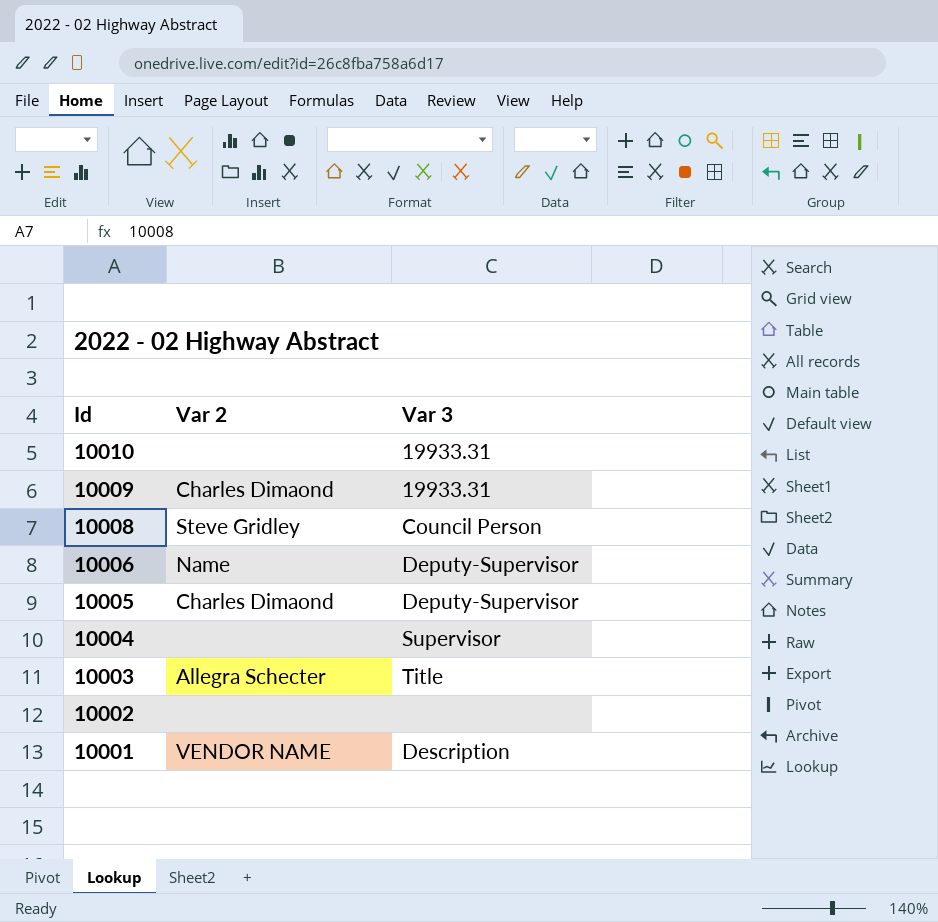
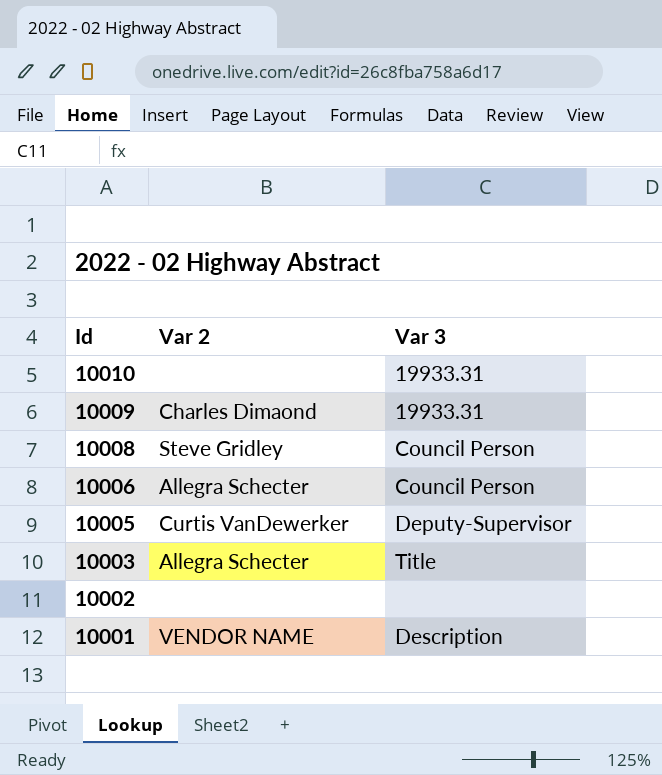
row 10004: none | Supervisor -> none
10006 | Var 2: Name -> Allegra Schecter
10006 | Var 3: Deputy-Supervisor -> Council Person
10005 | Var 2: Charles Dimaond -> Curtis VanDewerker

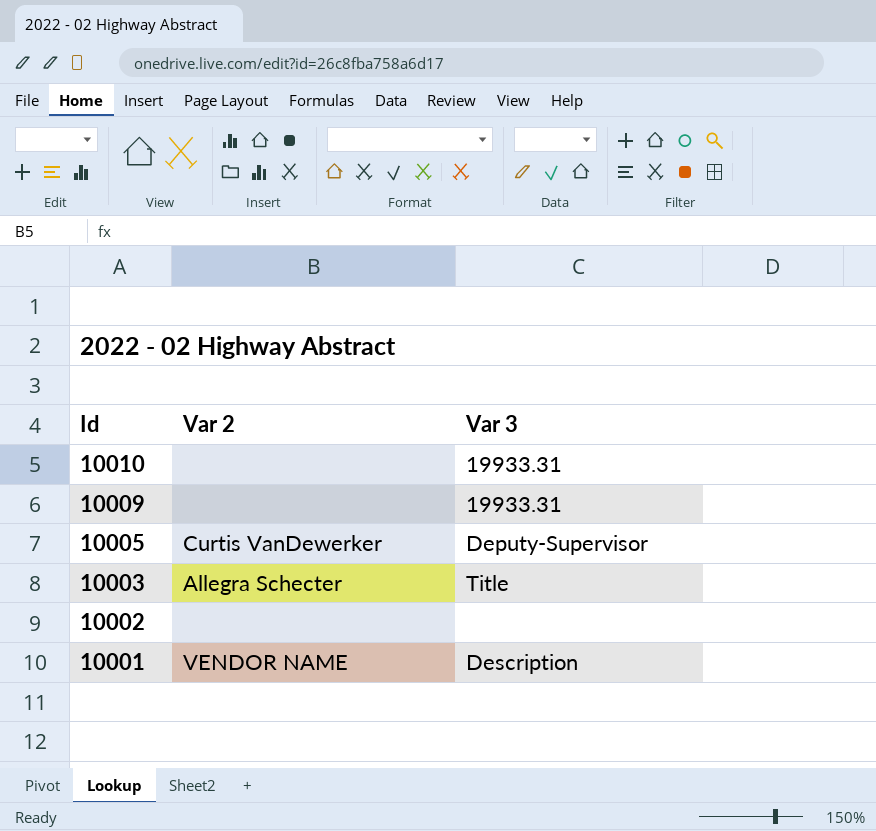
row 10008: Steve Gridley | Council Person -> none
row 10006: Allegra Schecter | Council Person -> none
10009 | Var 2: Charles Dimaond -> none

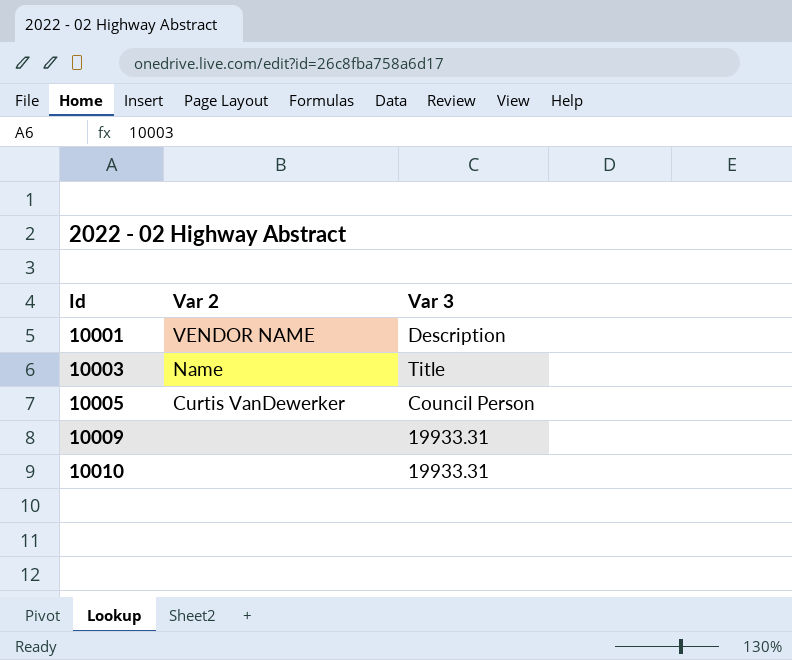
row order: Id descending -> Id ascending
row 10002: none | none -> none
10003 | Var 2: Allegra Schecter -> Name
10005 | Var 3: Deputy-Supervisor -> Council Person

